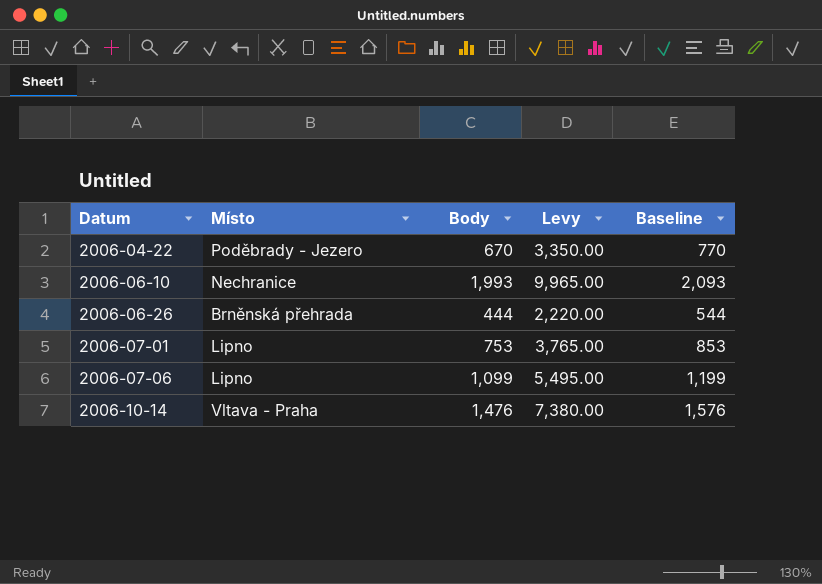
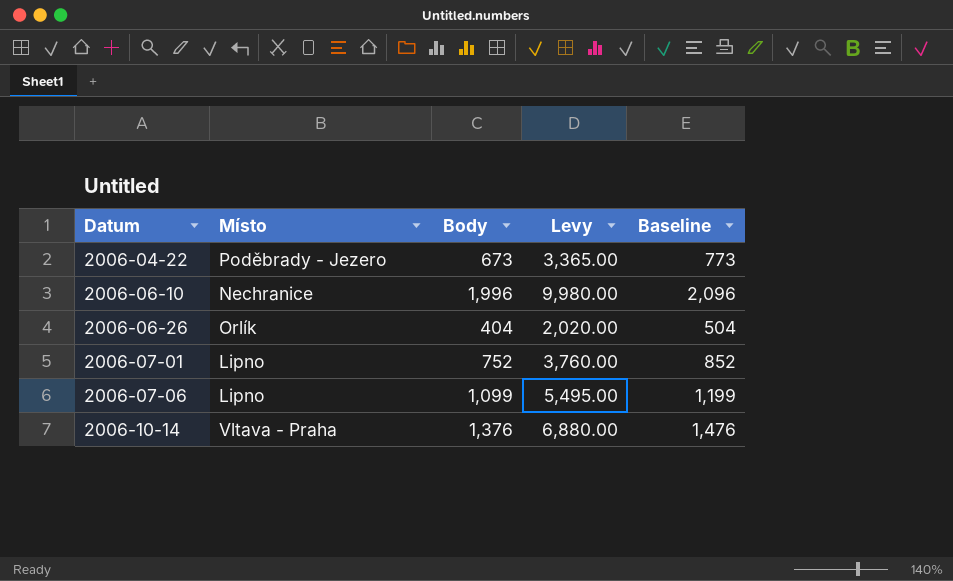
2006-04-22 | Body: 670 -> 673
2006-04-22 | Levy: 3,350.00 -> 3,365.00
2006-04-22 | Baseline: 770 -> 773
2006-06-10 | Body: 1,993 -> 1,996
2006-06-10 | Levy: 9,965.00 -> 9,980.00
2006-06-10 | Baseline: 2,093 -> 2,096
2006-06-26 | Místo: Brněnská přehrada -> Orlík
2006-06-26 | Body: 444 -> 404
2006-06-26 | Levy: 2,220.00 -> 2,020.00
2006-06-26 | Baseline: 544 -> 504
2006-07-01 | Body: 753 -> 752
2006-07-01 | Levy: 3,765.00 -> 3,760.00
2006-07-01 | Baseline: 853 -> 852
2006-10-14 | Body: 1,476 -> 1,376
2006-10-14 | Levy: 7,380.00 -> 6,880.00
2006-10-14 | Baseline: 1,576 -> 1,476

